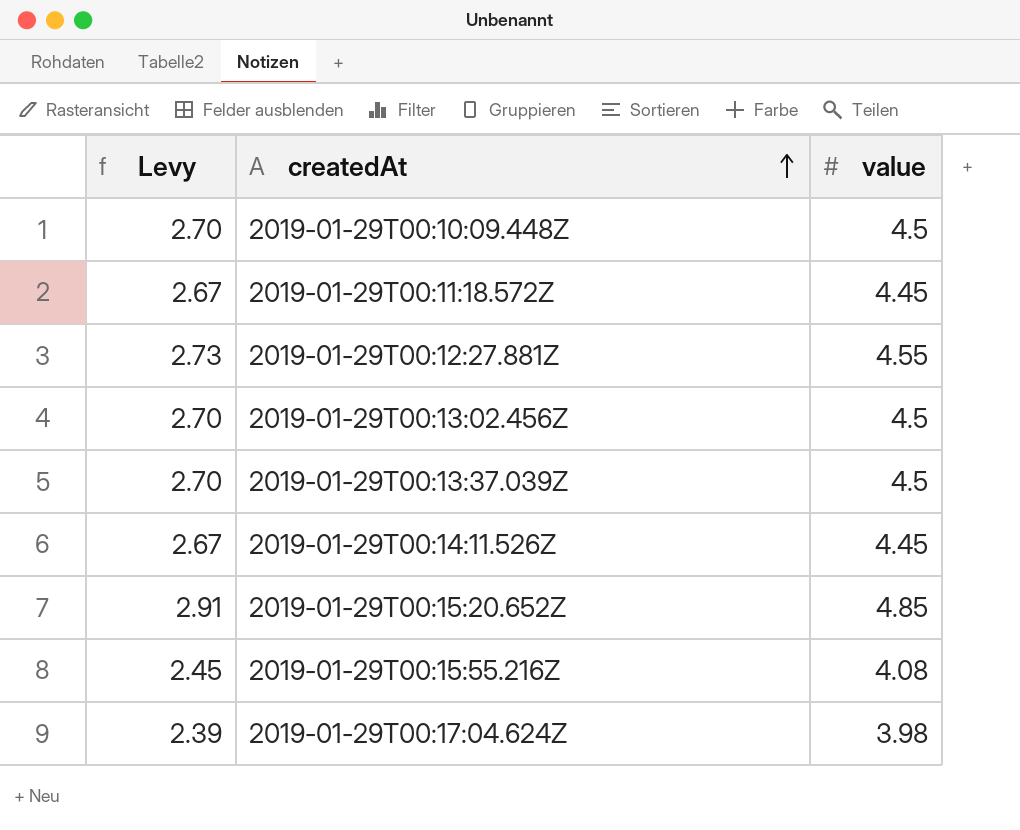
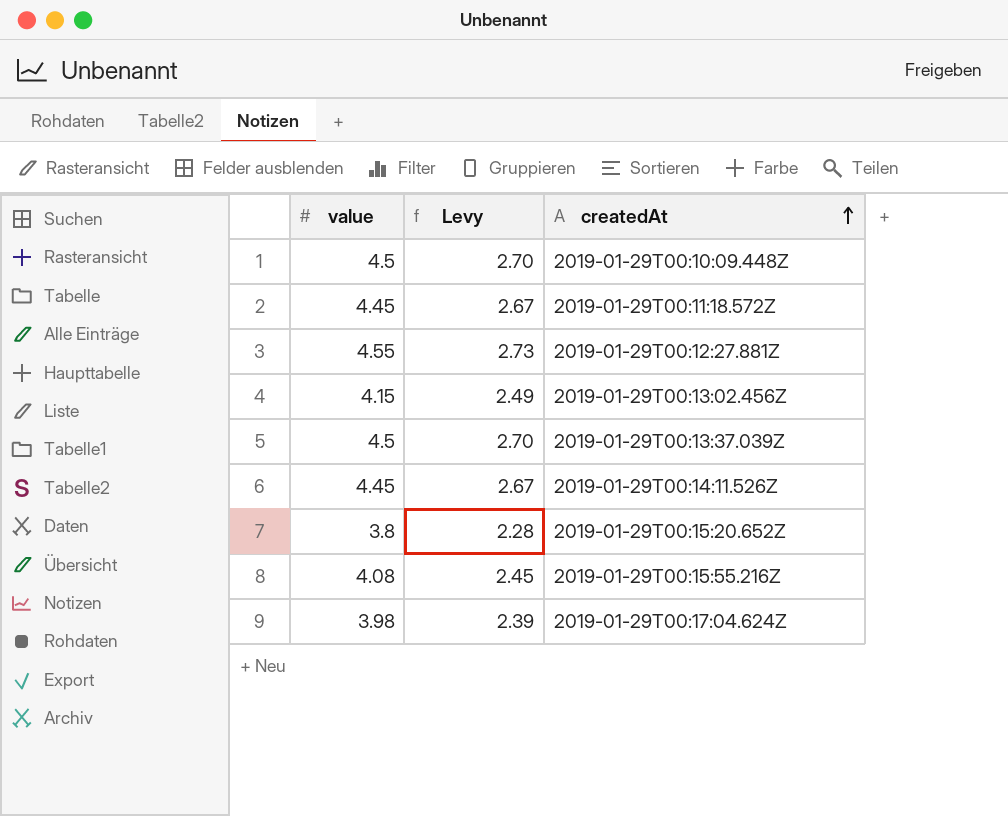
column value | position: 3 -> 1
2019-01-29T00:13:02.456Z | value: 4.5 -> 4.15
2019-01-29T00:13:02.456Z | Levy: 2.70 -> 2.49
2019-01-29T00:15:20.652Z | value: 4.85 -> 3.8
2019-01-29T00:15:20.652Z | Levy: 2.91 -> 2.28

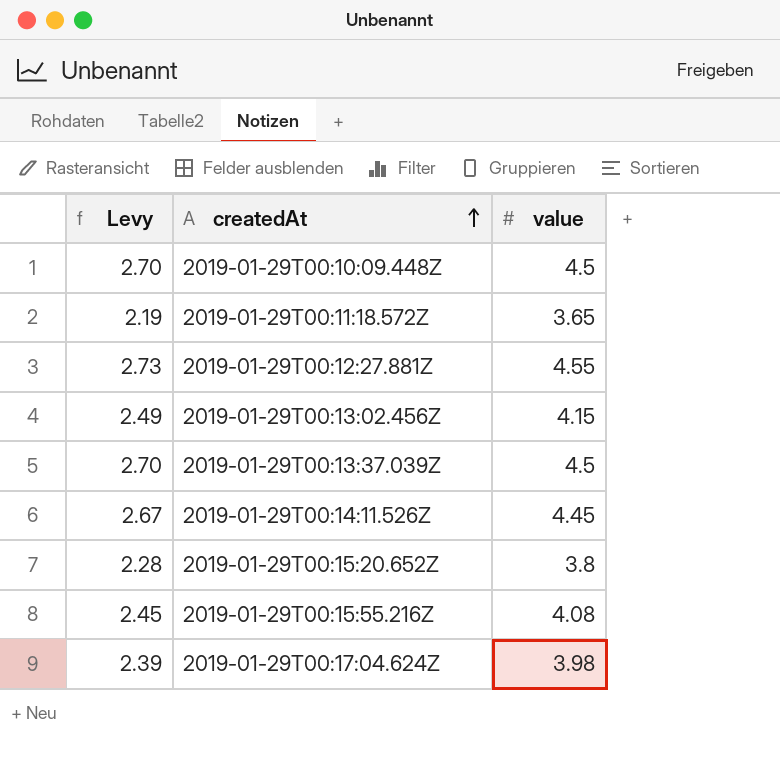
column value | position: 1 -> 3
2019-01-29T00:11:18.572Z | Levy: 2.67 -> 2.19
2019-01-29T00:11:18.572Z | value: 4.45 -> 3.65

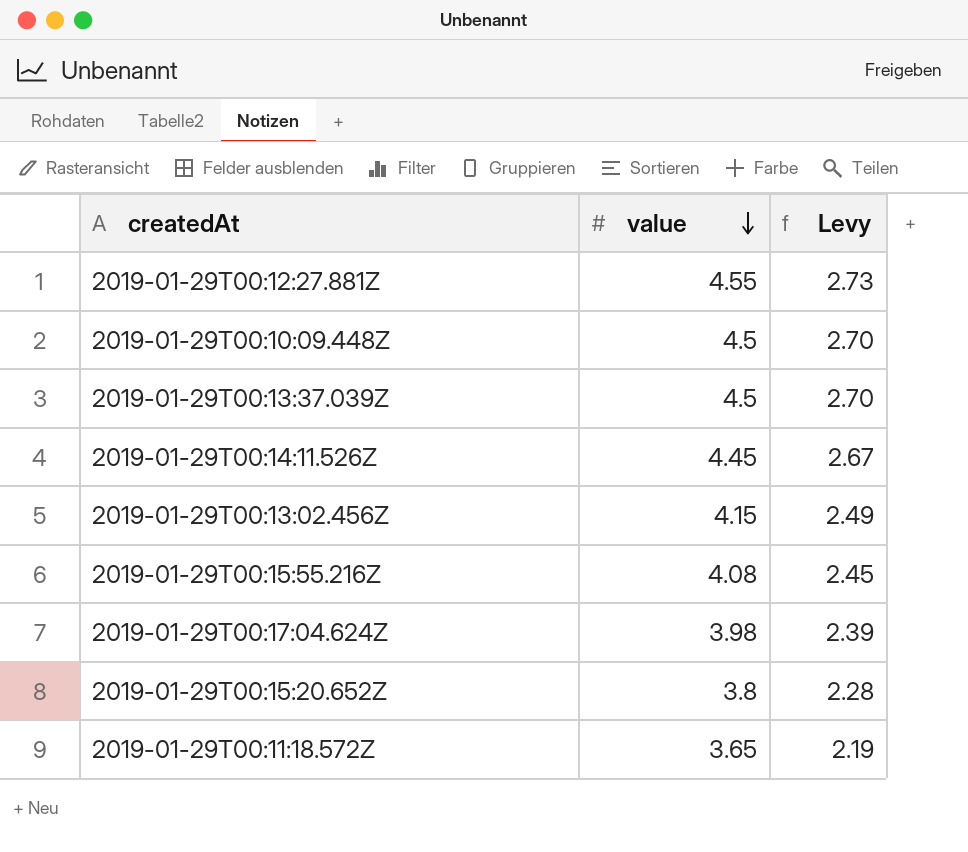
row order: createdAt ascending -> value descending
column Levy | position: 1 -> 3

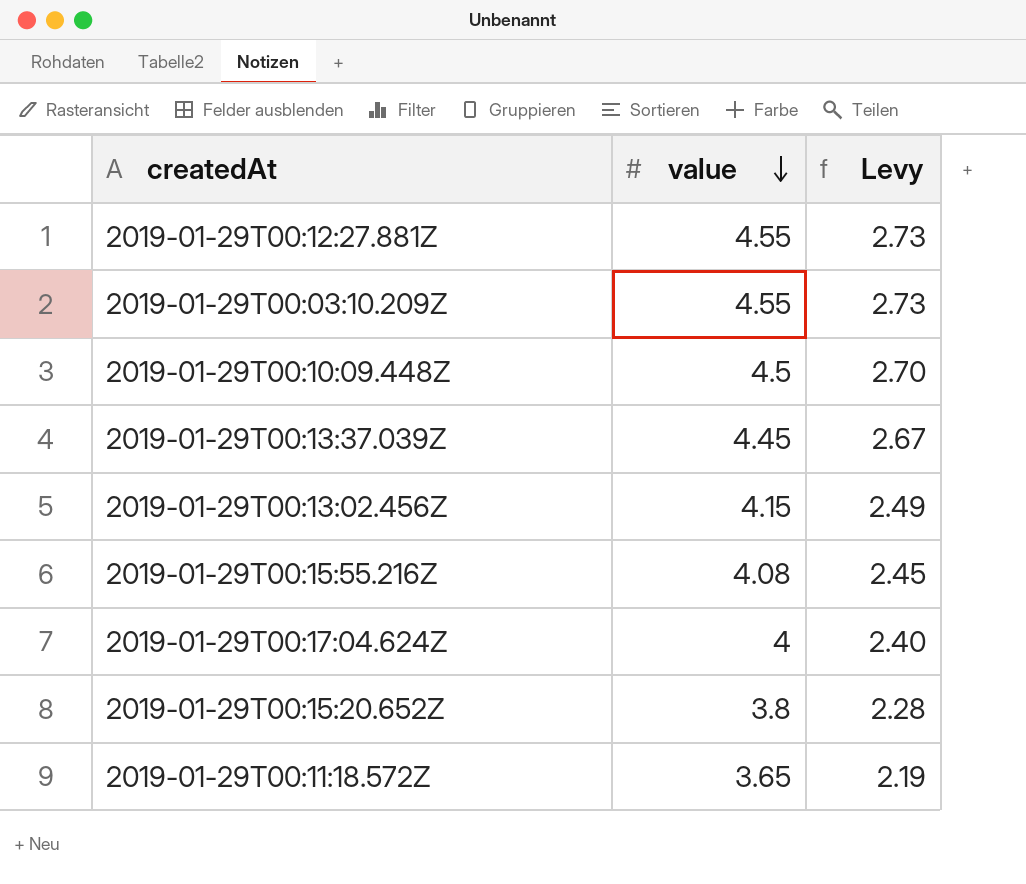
row 2019-01-29T00:14:11.526Z: 4.45 | 2.67 -> none
row 2019-01-29T00:03:10.209Z: none -> 4.55 | 2.73
2019-01-29T00:13:37.039Z | value: 4.5 -> 4.45
2019-01-29T00:13:37.039Z | Levy: 2.70 -> 2.67
2019-01-29T00:17:04.624Z | value: 3.98 -> 4
2019-01-29T00:17:04.624Z | Levy: 2.39 -> 2.40

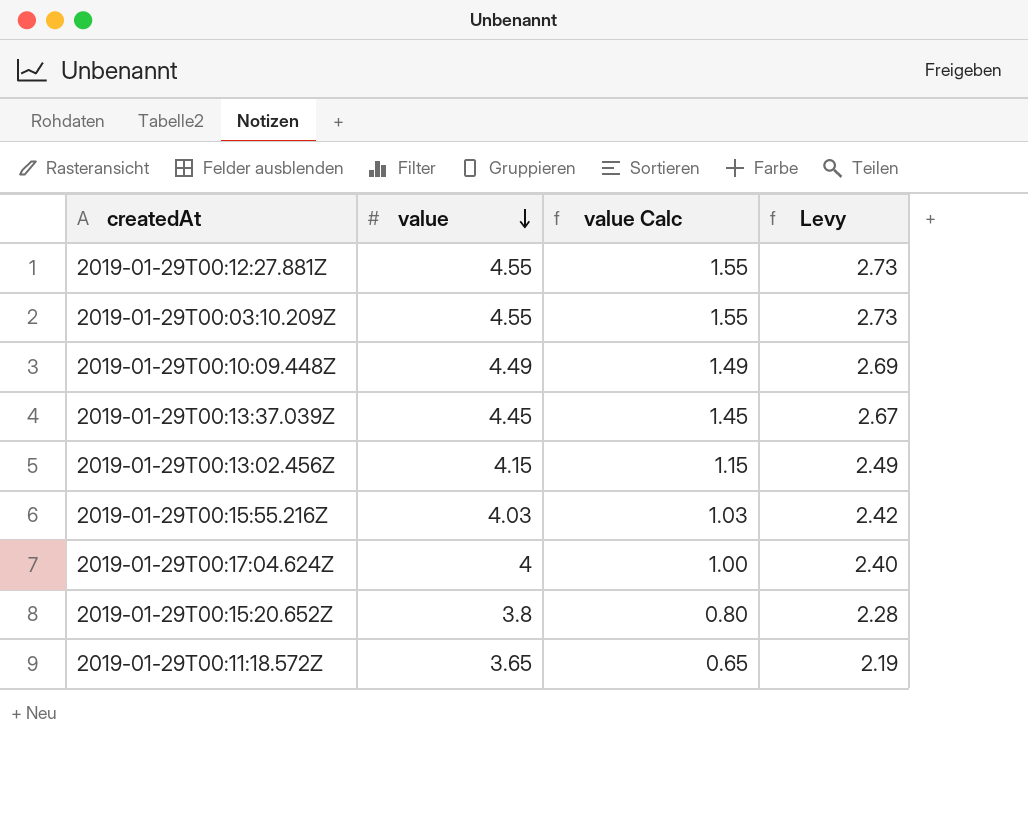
column value Calc | formula: none -> [value] - 3
2019-01-29T00:10:09.448Z | value: 4.5 -> 4.49
2019-01-29T00:10:09.448Z | Levy: 2.70 -> 2.69
2019-01-29T00:15:55.216Z | value: 4.08 -> 4.03
2019-01-29T00:15:55.216Z | Levy: 2.45 -> 2.42

